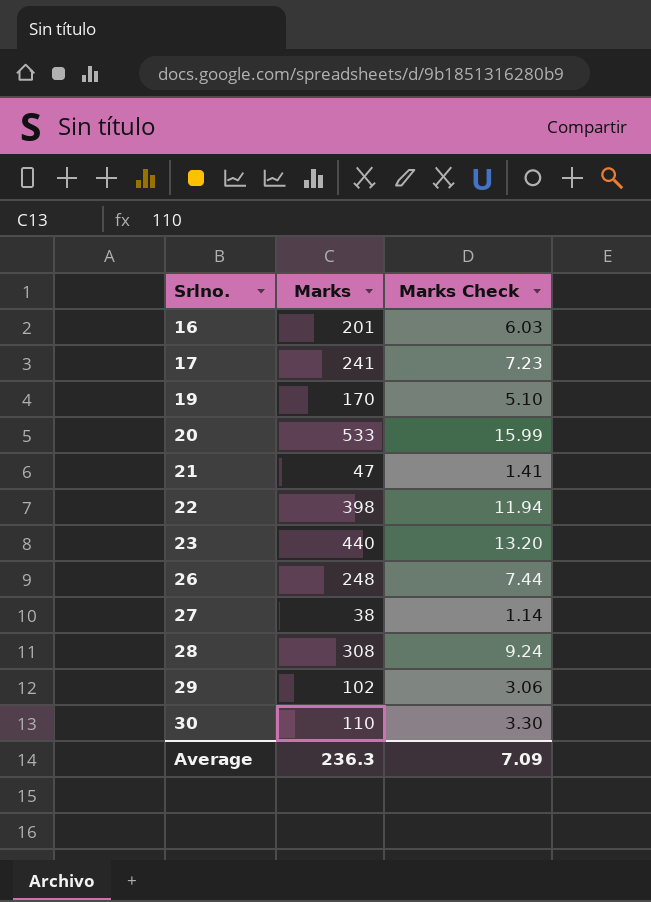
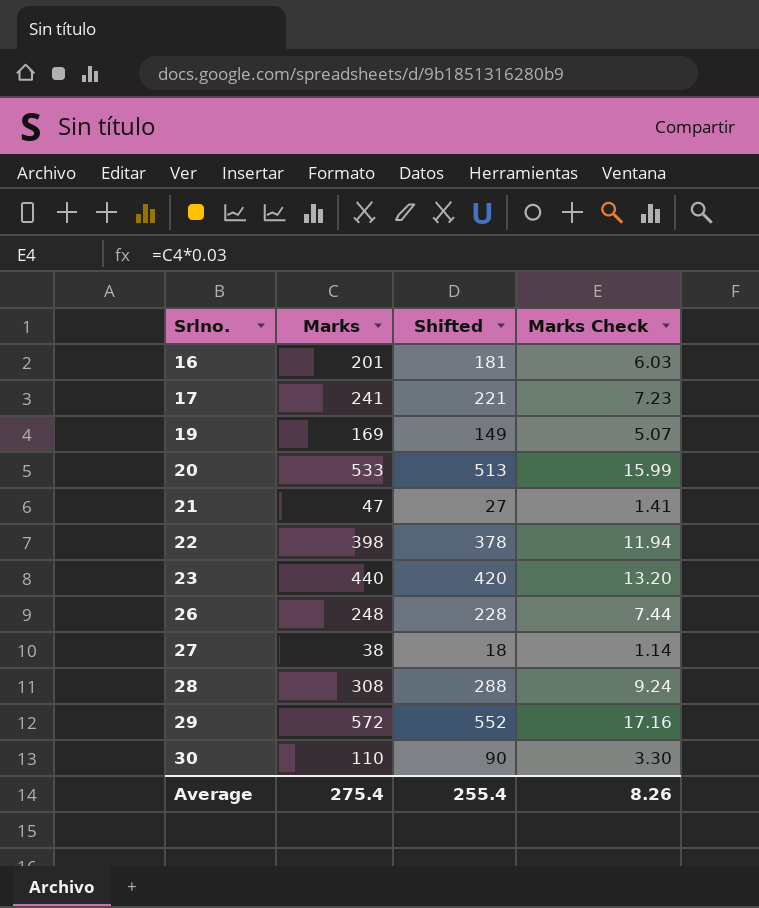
column Shifted | formula: none -> [Marks] - 20
19 | Marks: 170 -> 169
19 | Marks Check: 5.10 -> 5.07
29 | Marks: 102 -> 572
29 | Marks Check: 3.06 -> 17.16
Average | Marks: 236.3 -> 275.4
Average | Marks Check: 7.09 -> 8.26

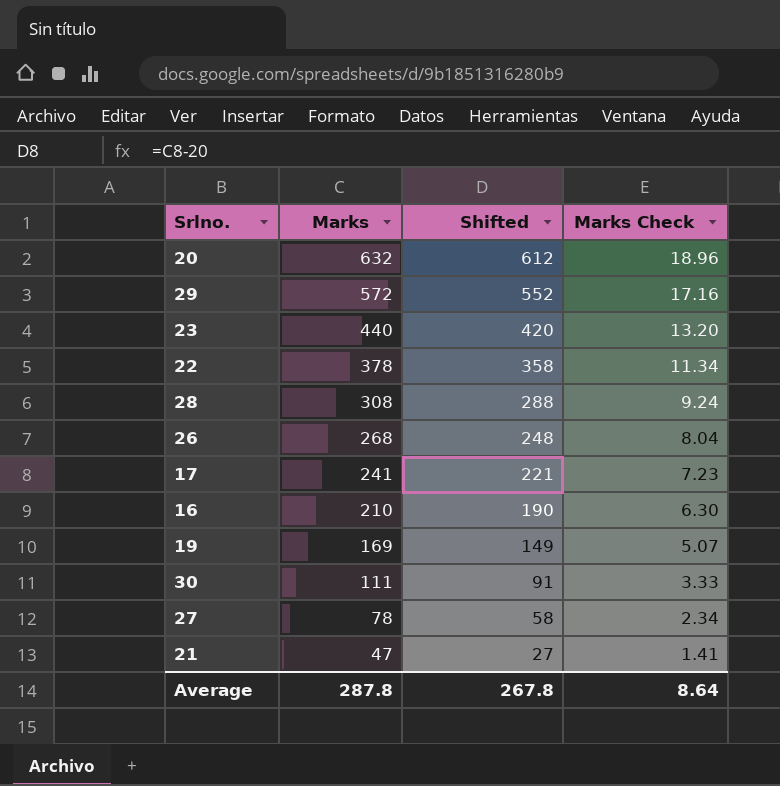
row order: Srlno. ascending -> Marks descending
20 | Marks: 533 -> 632
20 | Shifted: 513 -> 612
20 | Marks Check: 15.99 -> 18.96
22 | Marks: 398 -> 378
22 | Shifted: 378 -> 358
22 | Marks Check: 11.94 -> 11.34
26 | Marks: 248 -> 268
26 | Shifted: 228 -> 248
26 | Marks Check: 7.44 -> 8.04
16 | Marks: 201 -> 210
16 | Shifted: 181 -> 190
16 | Marks Check: 6.03 -> 6.30
30 | Marks: 110 -> 111
30 | Shifted: 90 -> 91
30 | Marks Check: 3.30 -> 3.33
27 | Marks: 38 -> 78
27 | Shifted: 18 -> 58
27 | Marks Check: 1.14 -> 2.34
Average | Marks: 275.4 -> 287.8
Average | Shifted: 255.4 -> 267.8
Average | Marks Check: 8.26 -> 8.64

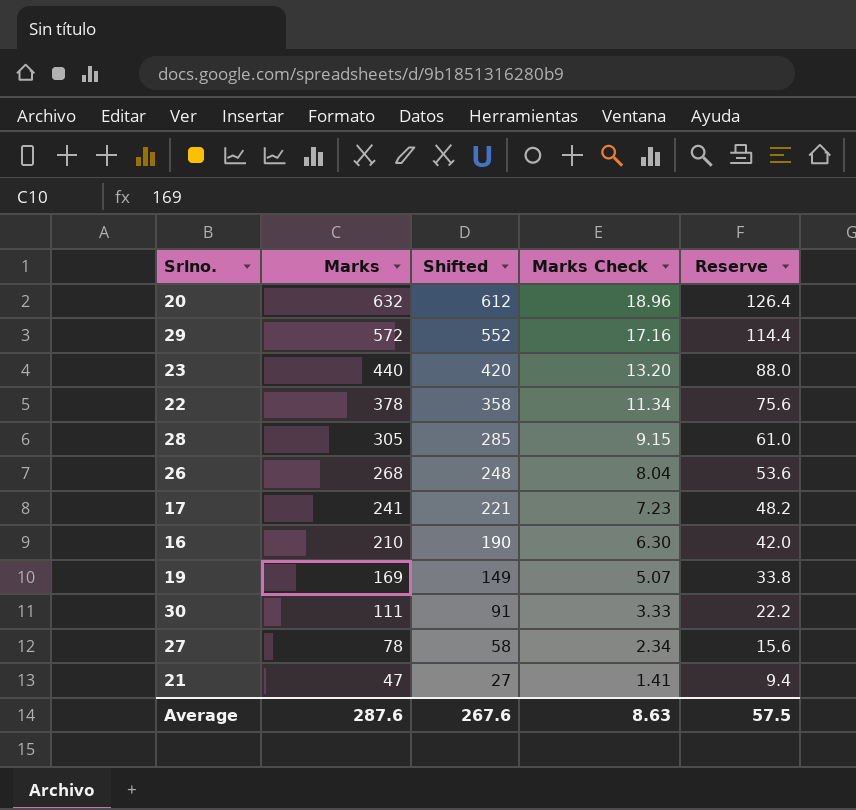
column Reserve | formula: none -> [Marks] * 0.2
28 | Marks: 308 -> 305
28 | Shifted: 288 -> 285
28 | Marks Check: 9.24 -> 9.15
Average | Marks: 287.8 -> 287.6
Average | Shifted: 267.8 -> 267.6
Average | Marks Check: 8.64 -> 8.63

